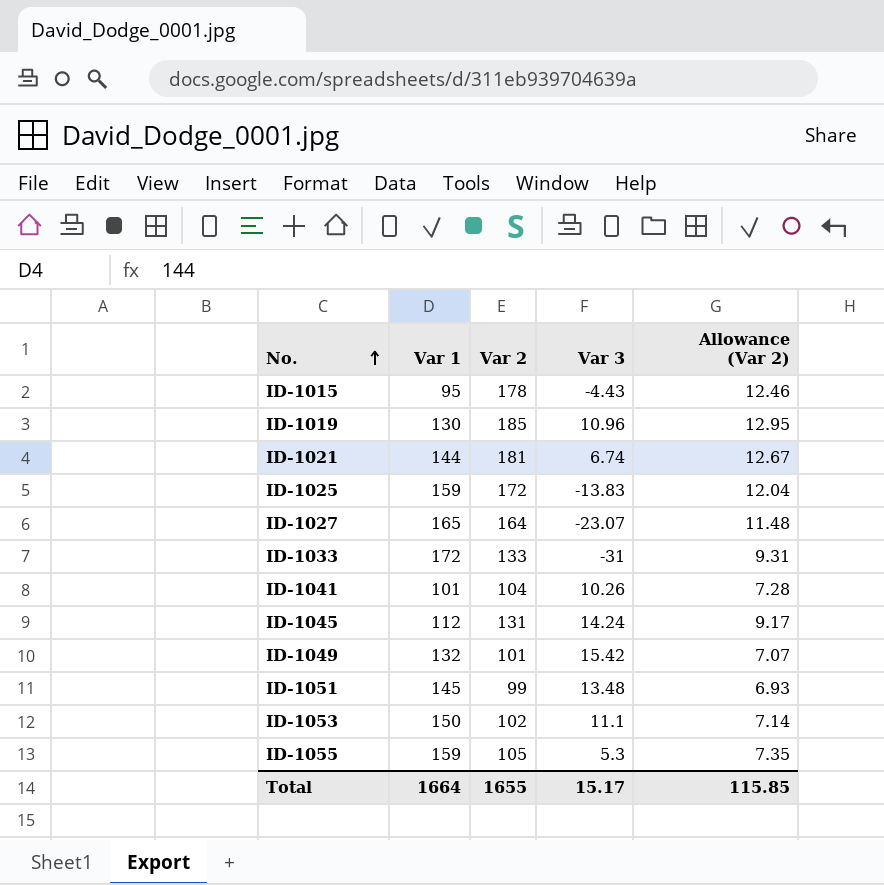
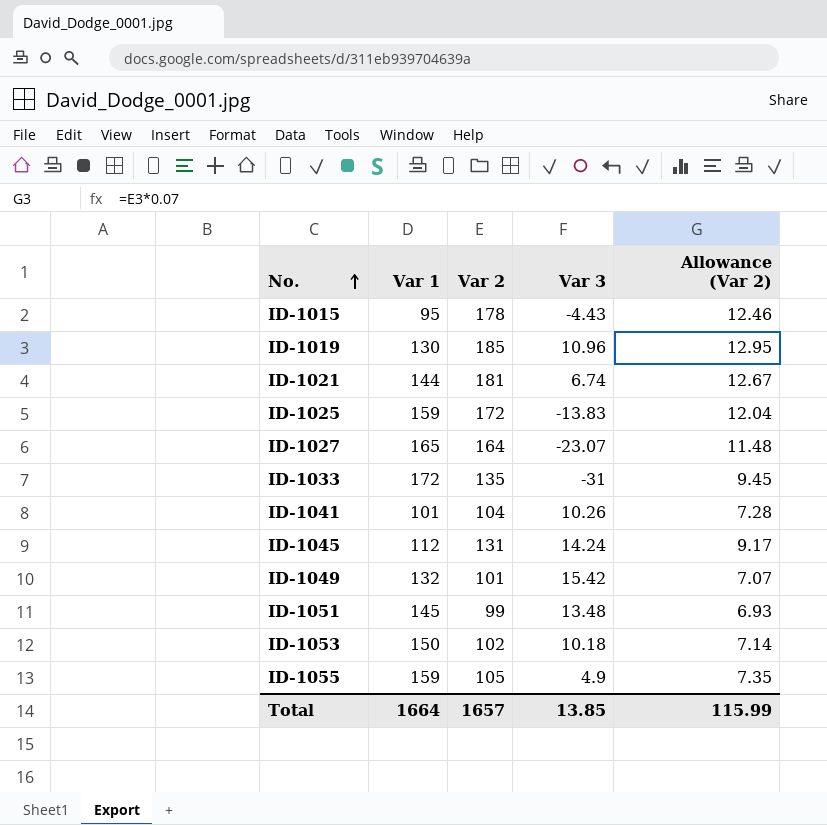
ID-1033 | Var 2: 133 -> 135
ID-1033 | Allowance (Var 2): 9.31 -> 9.45
ID-1053 | Var 3: 11.1 -> 10.18
ID-1055 | Var 3: 5.3 -> 4.9
Total | Var 2: 1655 -> 1657
Total | Var 3: 15.17 -> 13.85
Total | Allowance (Var 2): 115.85 -> 115.99

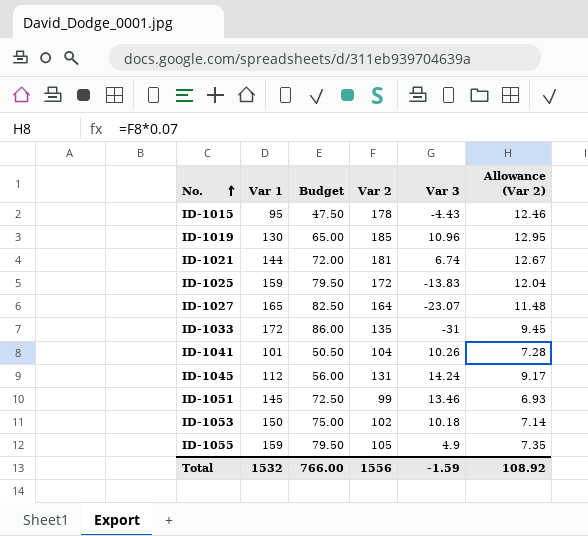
column Budget | formula: none -> [Var 1] * 0.5
row ID-1049: 132 | 101 | 15.42 | 7.07 -> none
ID-1051 | Var 3: 13.48 -> 13.46
Total | Var 1: 1664 -> 1532
Total | Var 2: 1657 -> 1556
Total | Var 3: 13.85 -> -1.59
Total | Allowance (Var 2): 115.99 -> 108.92

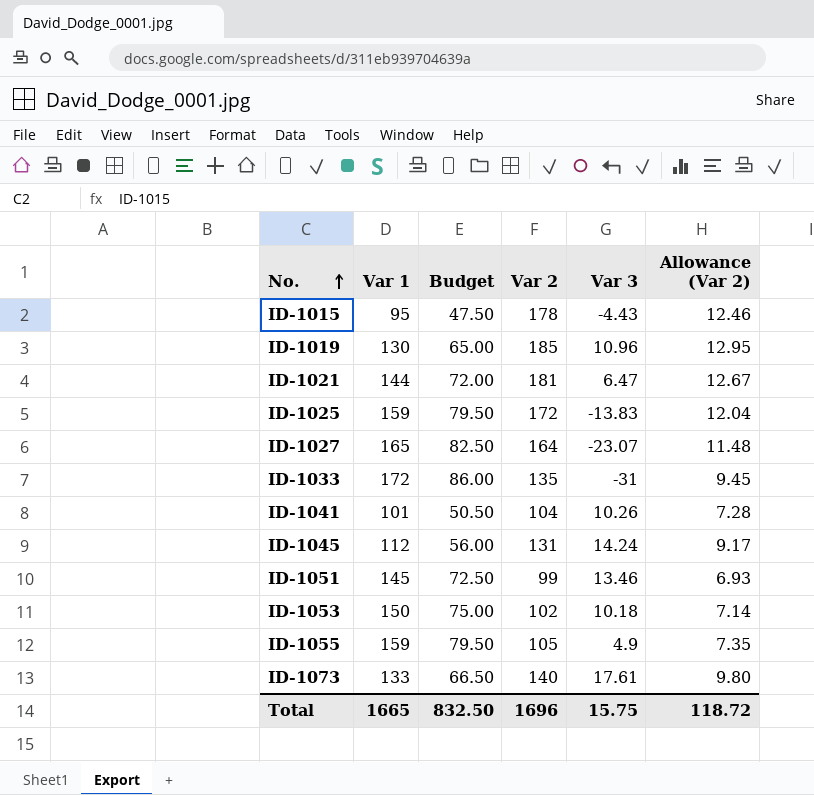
ID-1021 | Var 3: 6.74 -> 6.47
row ID-1073: none -> 133 | 66.50 | 140 | 17.61 | 9.80
Total | Var 1: 1532 -> 1665
Total | Budget: 766.00 -> 832.50
Total | Var 2: 1556 -> 1696
Total | Var 3: -1.59 -> 15.75
Total | Allowance (Var 2): 108.92 -> 118.72

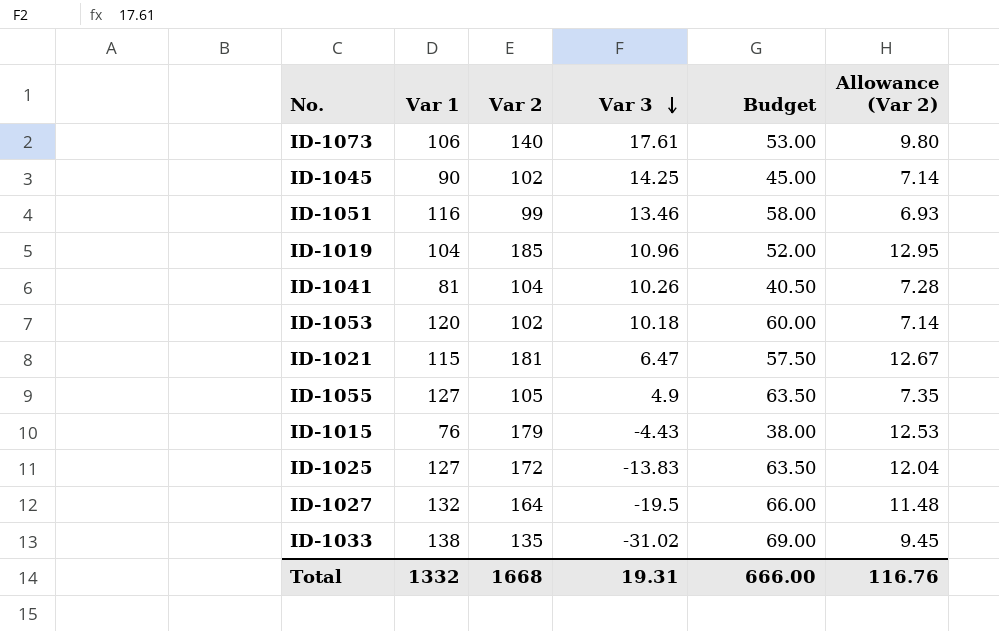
row order: No. ascending -> Var 3 descending
column Budget | position: 3 -> 5
ID-1073 | Var 1: 133 -> 106
ID-1073 | Budget: 66.50 -> 53.00
ID-1045 | Var 1: 112 -> 90
ID-1045 | Var 2: 131 -> 102
ID-1045 | Var 3: 14.24 -> 14.25
ID-1045 | Budget: 56.00 -> 45.00
ID-1045 | Allowance (Var 2): 9.17 -> 7.14
ID-1051 | Var 1: 145 -> 116
ID-1051 | Budget: 72.50 -> 58.00
ID-1019 | Var 1: 130 -> 104
ID-1019 | Budget: 65.00 -> 52.00
ID-1041 | Var 1: 101 -> 81
ID-1041 | Budget: 50.50 -> 40.50
ID-1053 | Var 1: 150 -> 120
ID-1053 | Budget: 75.00 -> 60.00
ID-1021 | Var 1: 144 -> 115
ID-1021 | Budget: 72.00 -> 57.50
ID-1055 | Var 1: 159 -> 127
ID-1055 | Budget: 79.50 -> 63.50
ID-1015 | Var 1: 95 -> 76
ID-1015 | Var 2: 178 -> 179
ID-1015 | Budget: 47.50 -> 38.00
ID-1015 | Allowance (Var 2): 12.46 -> 12.53
ID-1025 | Var 1: 159 -> 127
ID-1025 | Budget: 79.50 -> 63.50
ID-1027 | Var 1: 165 -> 132
ID-1027 | Var 3: -23.07 -> -19.5
ID-1027 | Budget: 82.50 -> 66.00
ID-1033 | Var 1: 172 -> 138
ID-1033 | Var 3: -31 -> -31.02
ID-1033 | Budget: 86.00 -> 69.00
Total | Var 1: 1665 -> 1332
Total | Var 2: 1696 -> 1668
Total | Var 3: 15.75 -> 19.31
Total | Budget: 832.50 -> 666.00
Total | Allowance (Var 2): 118.72 -> 116.76

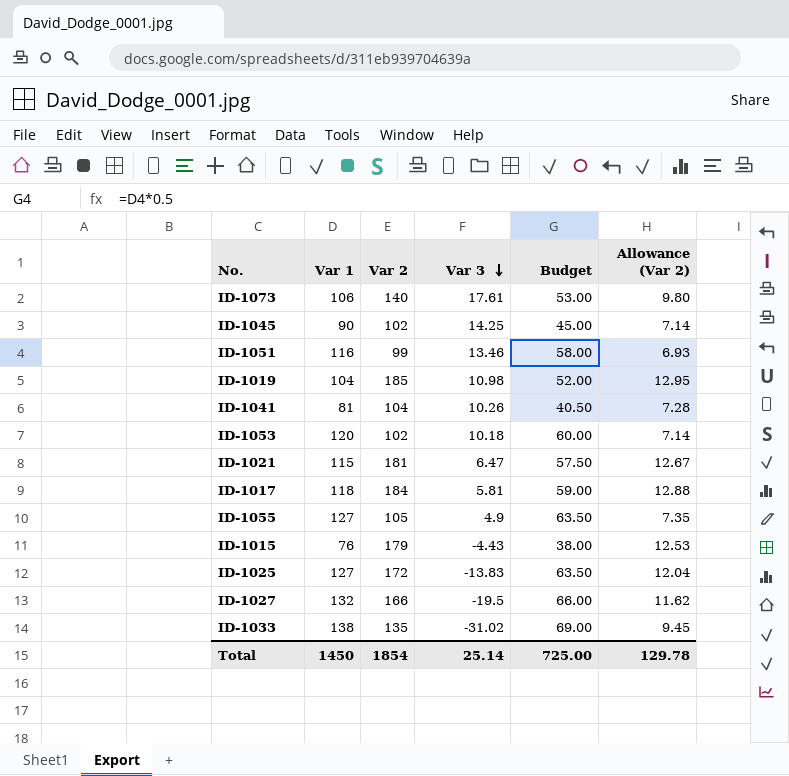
ID-1019 | Var 3: 10.96 -> 10.98
row ID-1017: none -> 118 | 184 | 5.81 | 59.00 | 12.88
ID-1027 | Var 2: 164 -> 166
ID-1027 | Allowance (Var 2): 11.48 -> 11.62
Total | Var 1: 1332 -> 1450
Total | Var 2: 1668 -> 1854
Total | Var 3: 19.31 -> 25.14
Total | Budget: 666.00 -> 725.00
Total | Allowance (Var 2): 116.76 -> 129.78

